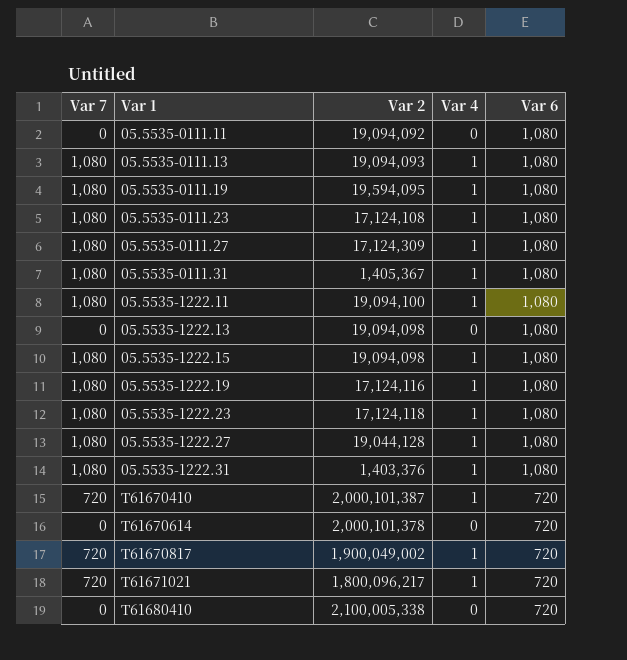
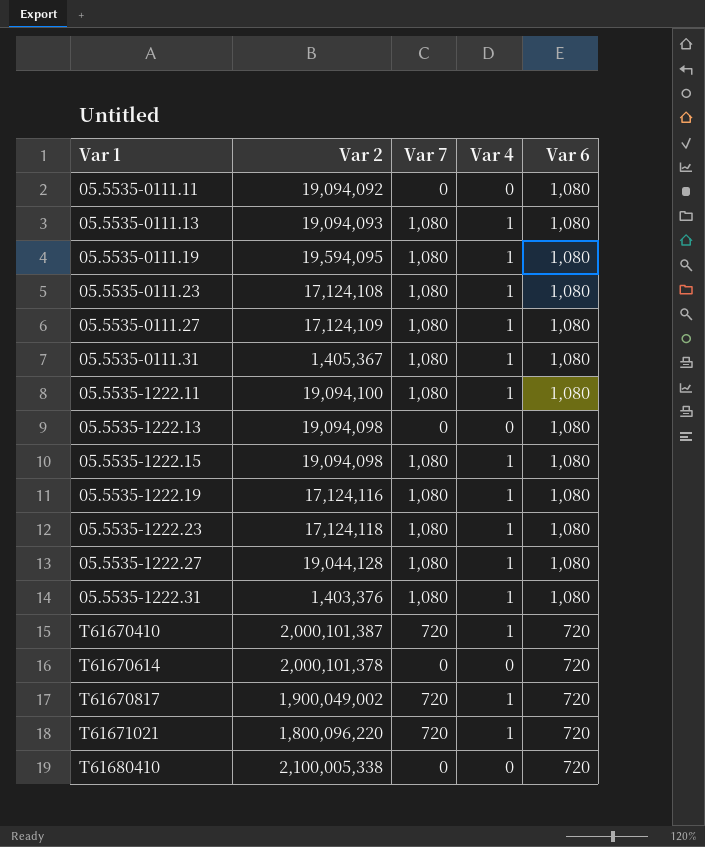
column Var 7 | position: 1 -> 3
05.5535-0111.27 | Var 2: 17,124,309 -> 17,124,109
T61671021 | Var 2: 1,800,096,217 -> 1,800,096,220

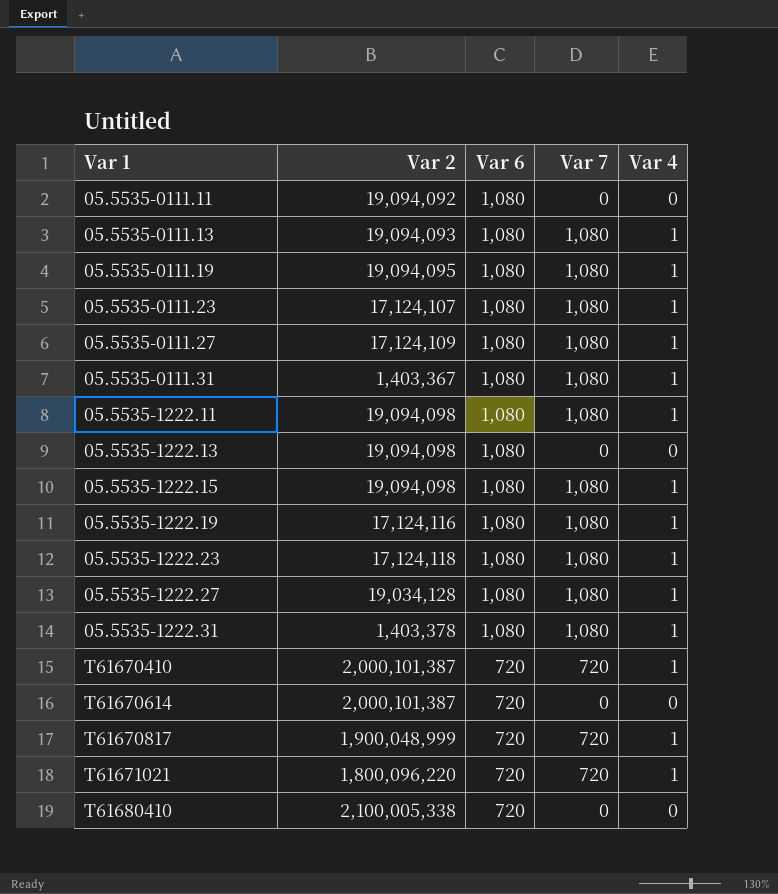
column Var 6 | position: 5 -> 3
05.5535-0111.19 | Var 2: 19,594,095 -> 19,094,095
05.5535-0111.23 | Var 2: 17,124,108 -> 17,124,107
05.5535-0111.31 | Var 2: 1,405,367 -> 1,403,367
05.5535-1222.11 | Var 2: 19,094,100 -> 19,094,098
05.5535-1222.27 | Var 2: 19,044,128 -> 19,034,128
05.5535-1222.31 | Var 2: 1,403,376 -> 1,403,378
T61670614 | Var 2: 2,000,101,378 -> 2,000,101,387
T61670817 | Var 2: 1,900,049,002 -> 1,900,048,999

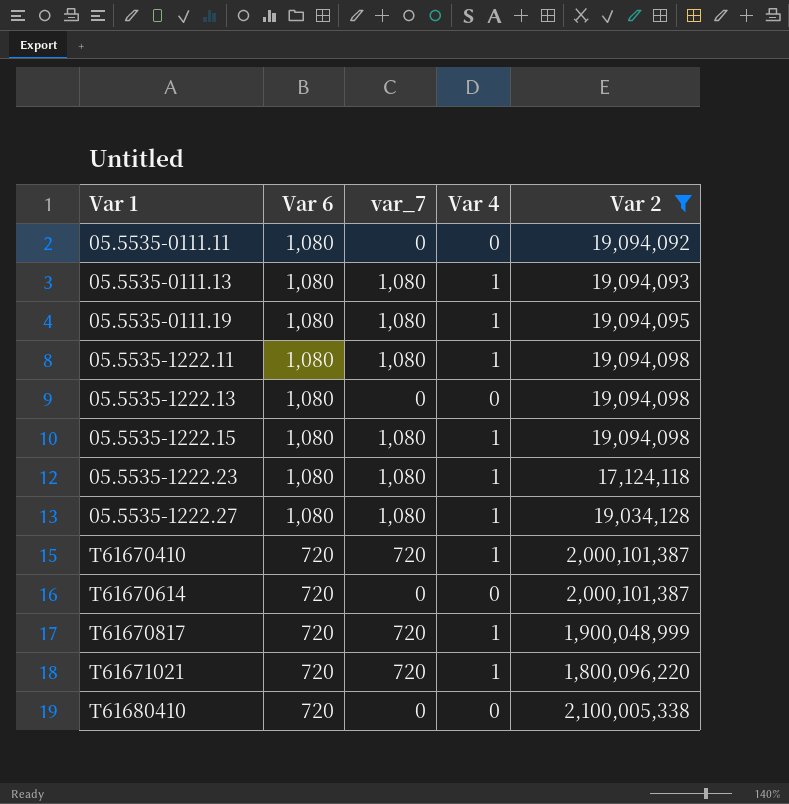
filter: none -> Var 2 >= 17,124,118
column name: Var 7 -> var_7
column Var 2 | position: 2 -> 5

